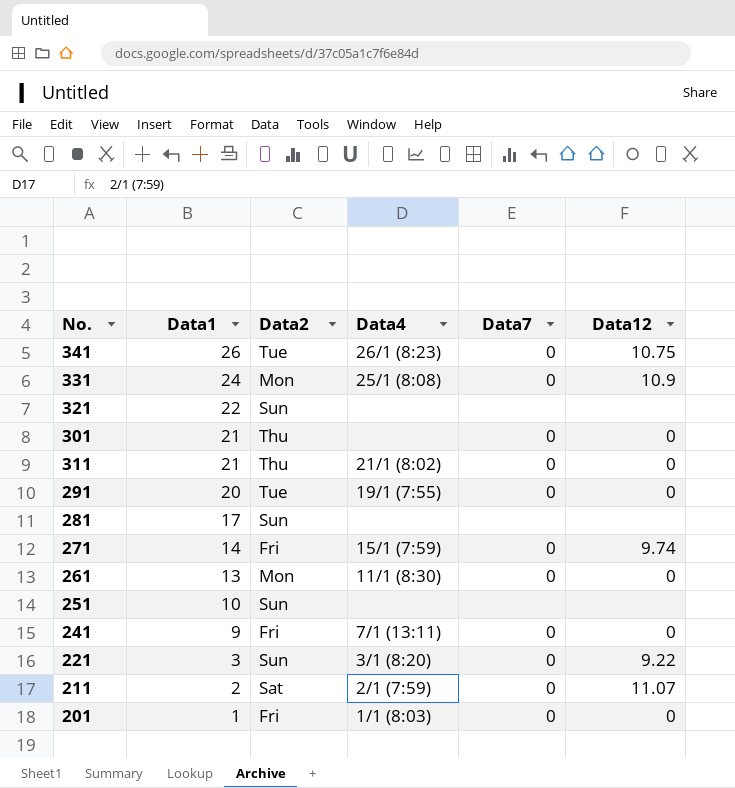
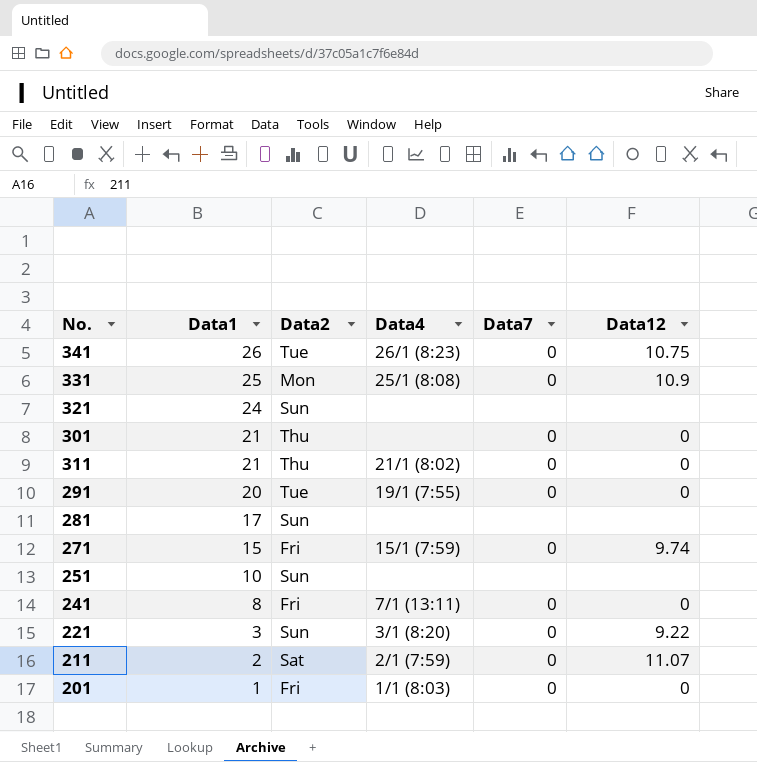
row 261: 13 | Mon | 11/1 (8:30) | 0 | 0 -> none
331 | Data1: 24 -> 25
321 | Data1: 22 -> 24
271 | Data1: 14 -> 15
241 | Data1: 9 -> 8

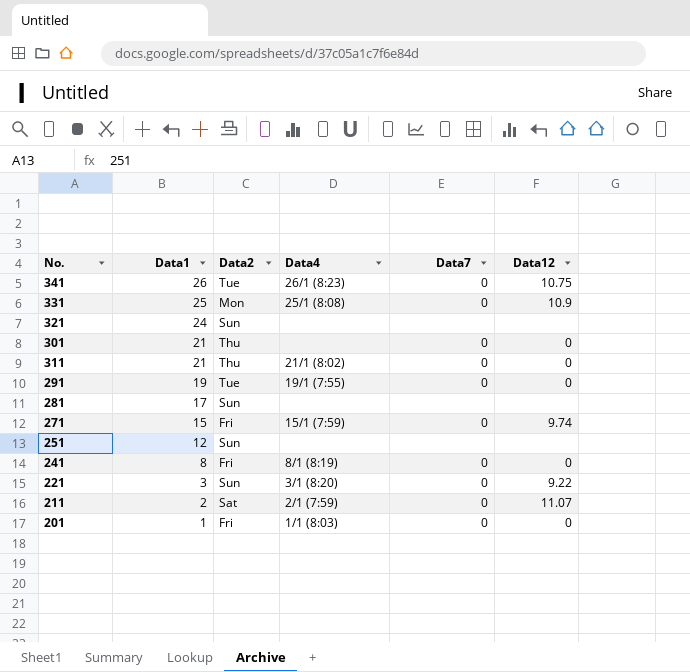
291 | Data1: 20 -> 19
251 | Data1: 10 -> 12
241 | Data4: 7/1 (13:11) -> 8/1 (8:19)

